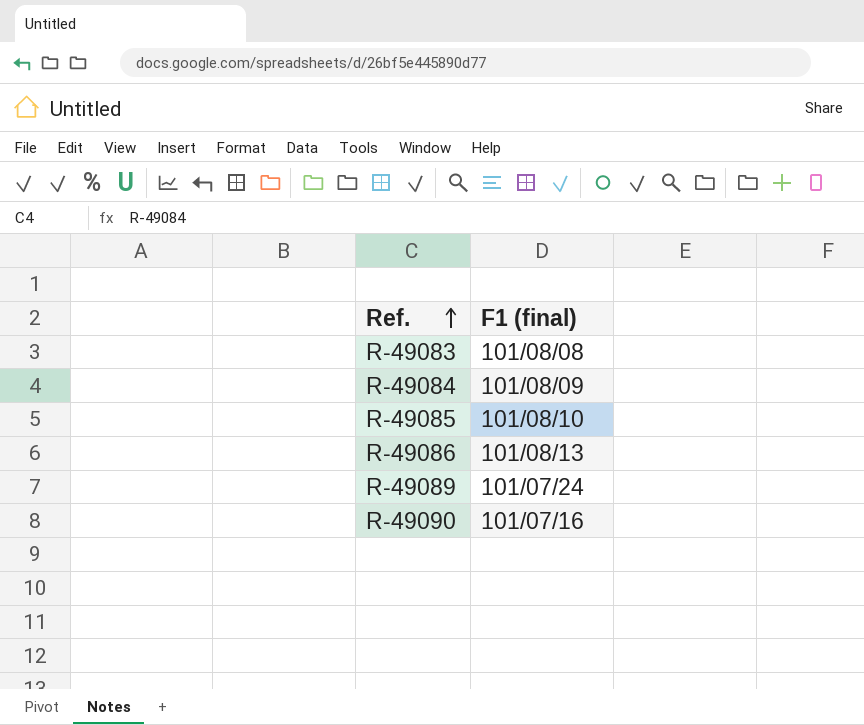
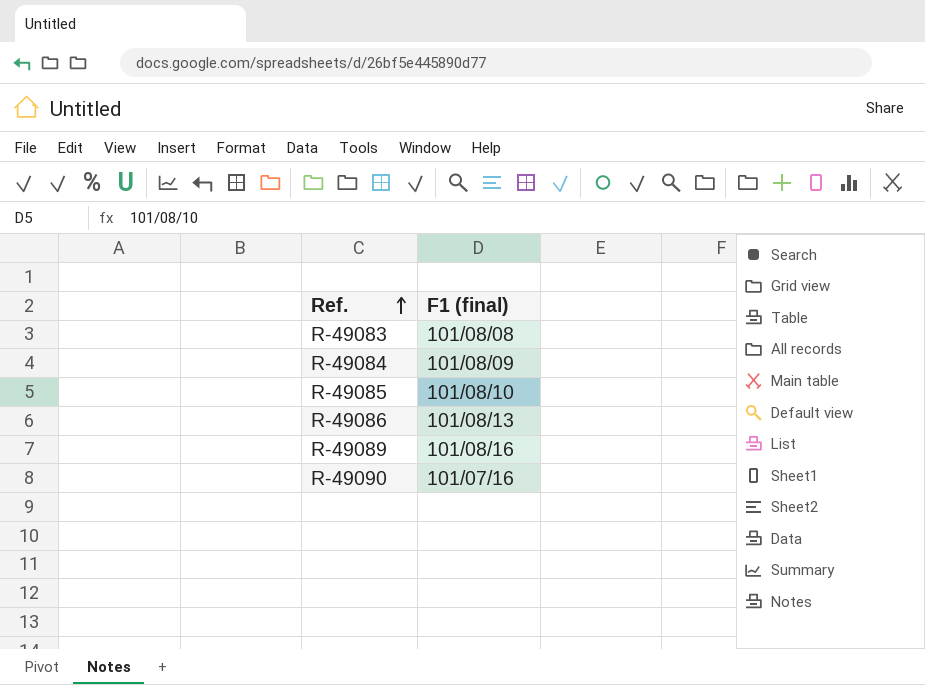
R-49089 | F1 (final): 101/07/24 -> 101/08/16

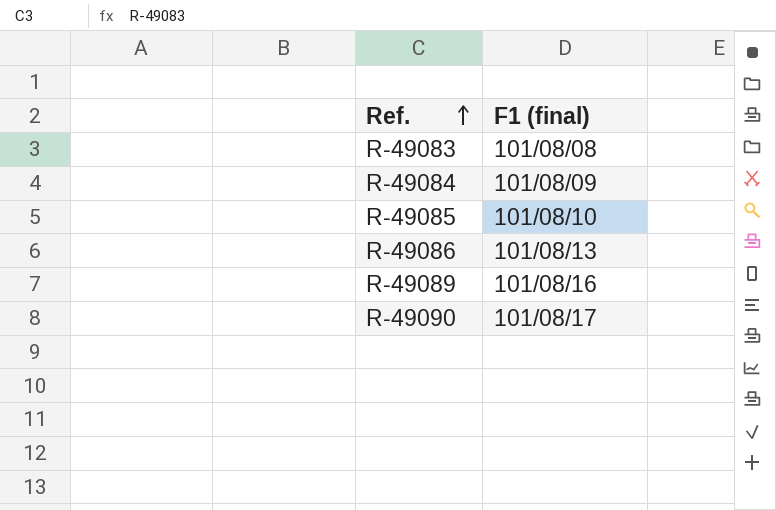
R-49090 | F1 (final): 101/07/16 -> 101/08/17

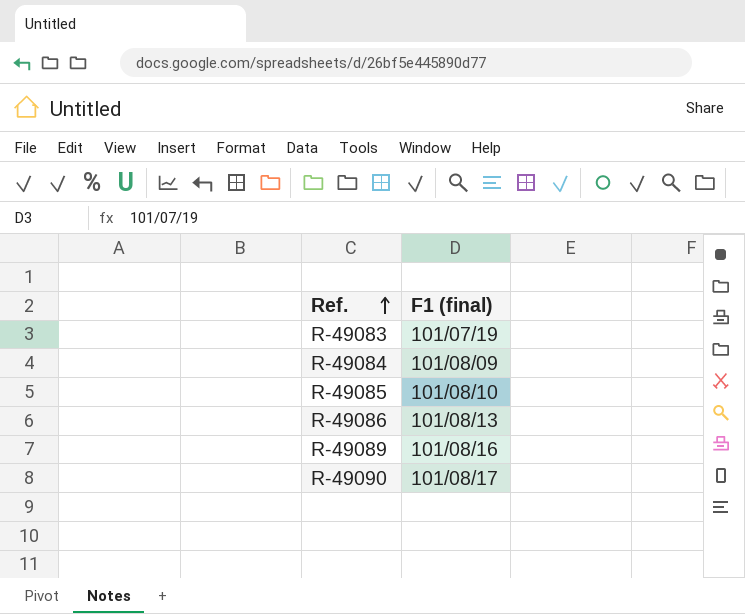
R-49083 | F1 (final): 101/08/08 -> 101/07/19

